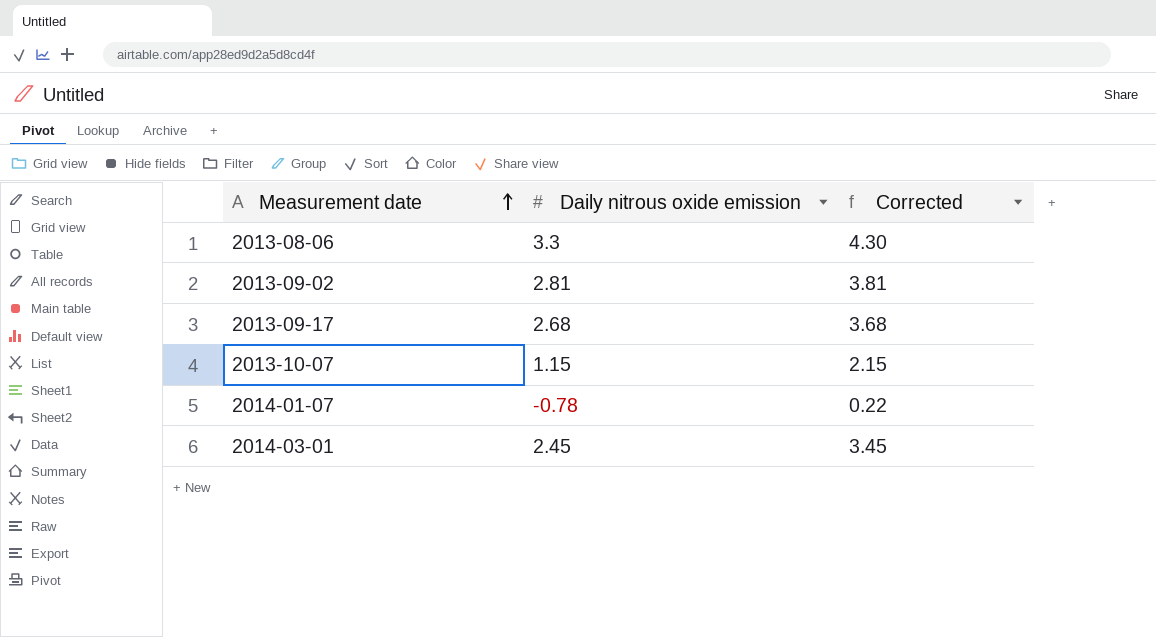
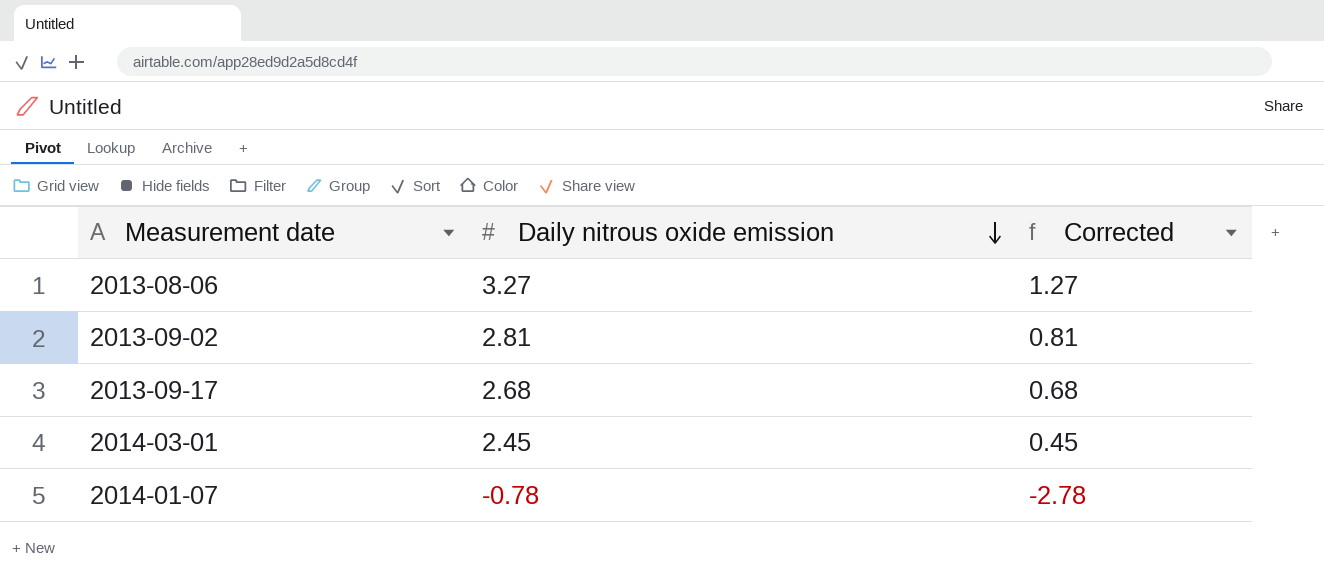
row order: Measurement date ascending -> Daily nitrous oxide emission descending
column Corrected | formula: [Daily nitrous oxide emission] + 1 -> [Daily nitrous oxide emission] - 2
row 2013-10-07: 1.15 | 2.15 -> none
2013-08-06 | Daily nitrous oxide emission: 3.3 -> 3.27

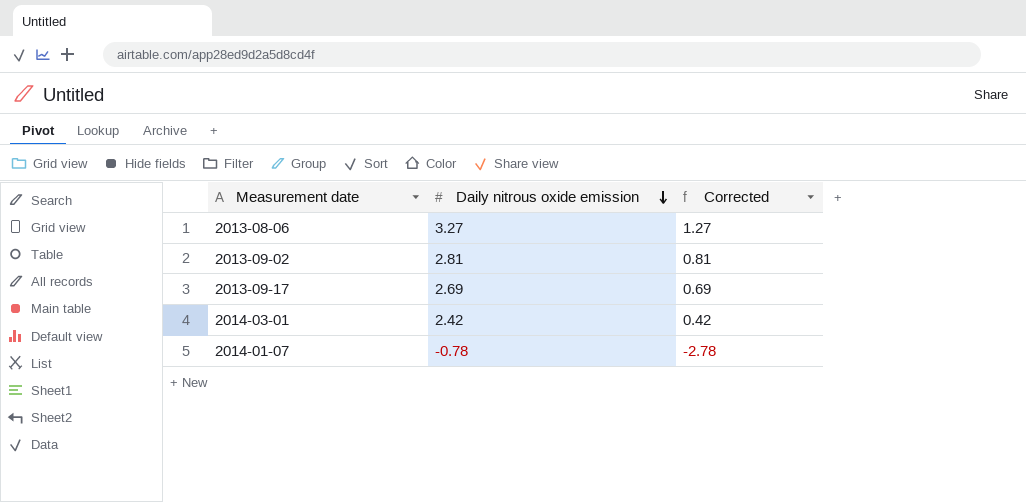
2013-09-17 | Daily nitrous oxide emission: 2.68 -> 2.69
2013-09-17 | Corrected: 0.68 -> 0.69
2014-03-01 | Daily nitrous oxide emission: 2.45 -> 2.42
2014-03-01 | Corrected: 0.45 -> 0.42

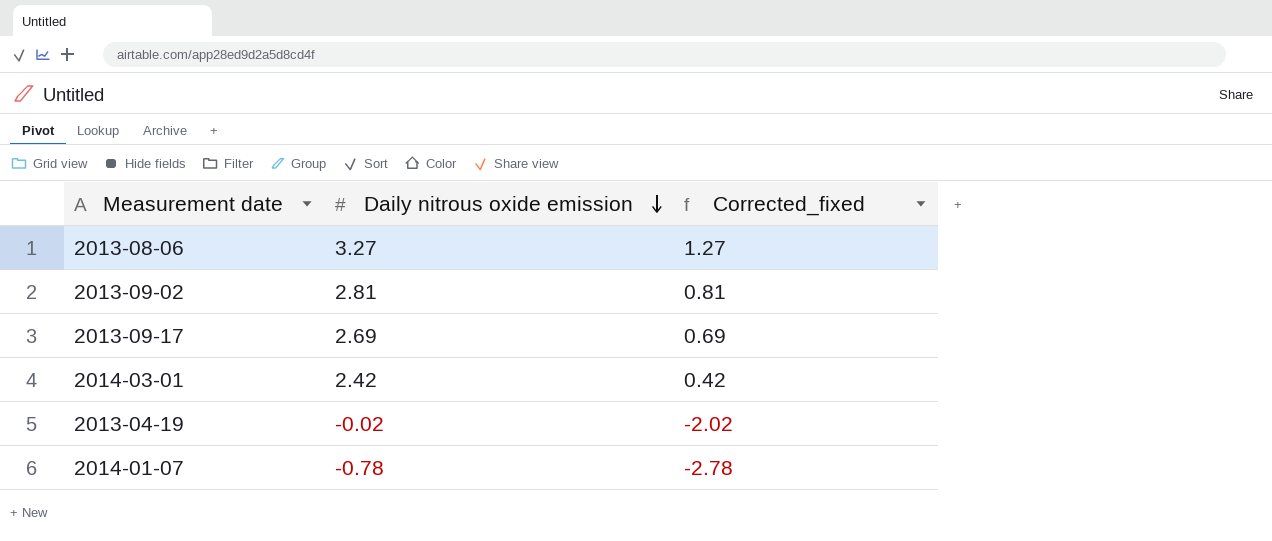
column name: Corrected -> Corrected_fixed
row 2013-04-19: none -> -0.02 | -2.02

